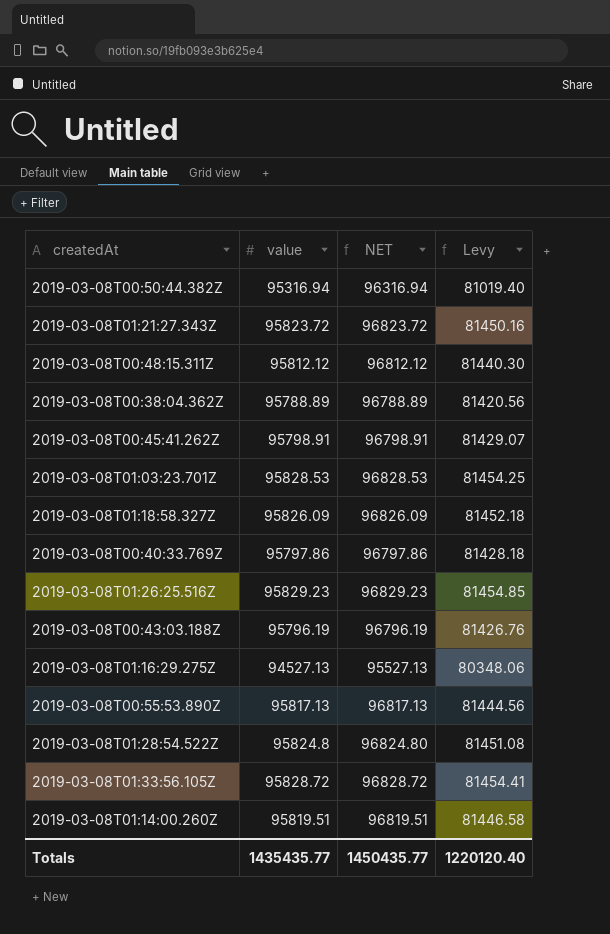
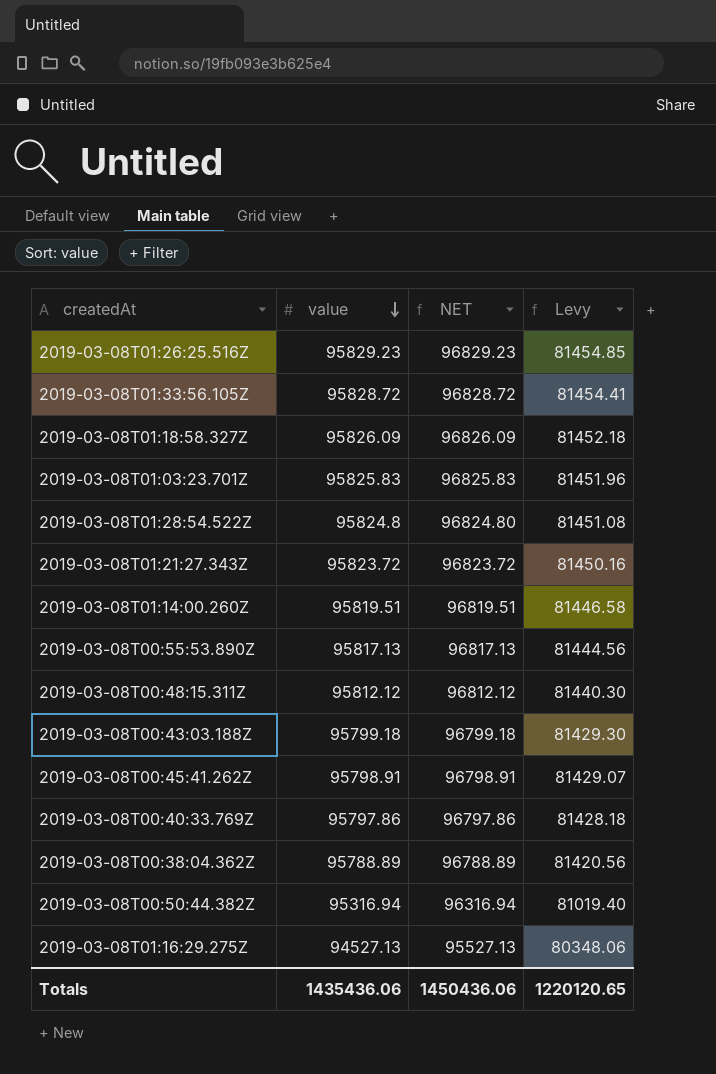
row order: none -> value descending
2019-03-08T01:03:23.701Z | value: 95828.53 -> 95825.83
2019-03-08T01:03:23.701Z | NET: 96828.53 -> 96825.83
2019-03-08T01:03:23.701Z | Levy: 81454.25 -> 81451.96
2019-03-08T00:43:03.188Z | value: 95796.19 -> 95799.18
2019-03-08T00:43:03.188Z | NET: 96796.19 -> 96799.18
2019-03-08T00:43:03.188Z | Levy: 81426.76 -> 81429.30
Totals | value: 1435435.77 -> 1435436.06
Totals | NET: 1450435.77 -> 1450436.06
Totals | Levy: 1220120.40 -> 1220120.65

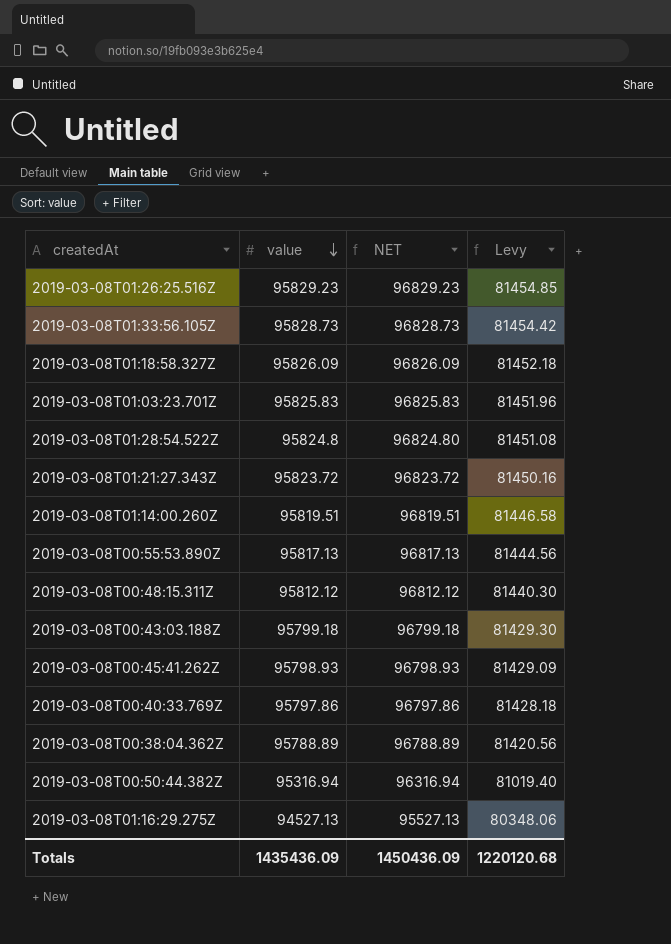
2019-03-08T01:33:56.105Z | value: 95828.72 -> 95828.73
2019-03-08T01:33:56.105Z | NET: 96828.72 -> 96828.73
2019-03-08T01:33:56.105Z | Levy: 81454.41 -> 81454.42
2019-03-08T00:45:41.262Z | value: 95798.91 -> 95798.93
2019-03-08T00:45:41.262Z | NET: 96798.91 -> 96798.93
2019-03-08T00:45:41.262Z | Levy: 81429.07 -> 81429.09
Totals | value: 1435436.06 -> 1435436.09
Totals | NET: 1450436.06 -> 1450436.09
Totals | Levy: 1220120.65 -> 1220120.68

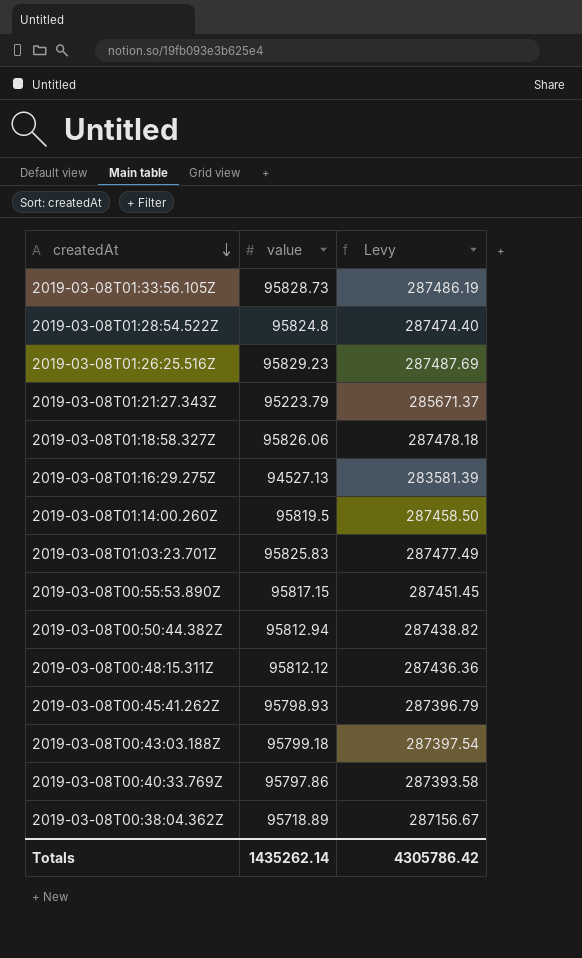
row order: value descending -> createdAt descending
column NET | formula: [value] + 1000 -> none
column Levy | formula: [value] * 0.85 -> [value] * 3
2019-03-08T01:21:27.343Z | value: 95823.72 -> 95223.79
2019-03-08T01:18:58.327Z | value: 95826.09 -> 95826.06
2019-03-08T01:14:00.260Z | value: 95819.51 -> 95819.5
2019-03-08T00:55:53.890Z | value: 95817.13 -> 95817.15
2019-03-08T00:50:44.382Z | value: 95316.94 -> 95812.94
2019-03-08T00:38:04.362Z | value: 95788.89 -> 95718.89
Totals | value: 1435436.09 -> 1435262.14
Totals | Levy: 1220120.68 -> 4305786.42

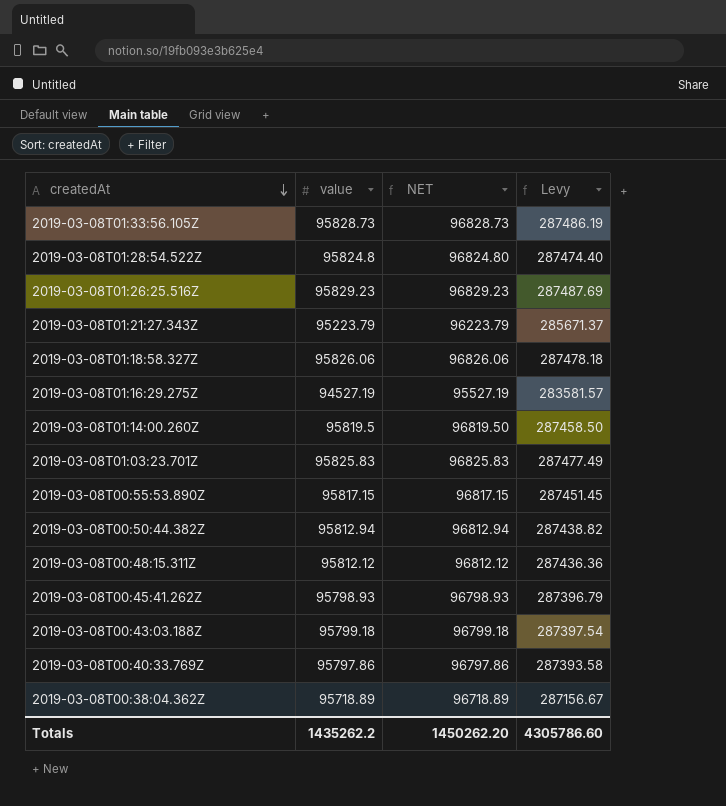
column NET | formula: none -> [value] + 1000
2019-03-08T01:16:29.275Z | value: 94527.13 -> 94527.19
2019-03-08T01:16:29.275Z | Levy: 283581.39 -> 283581.57
Totals | value: 1435262.14 -> 1435262.2
Totals | Levy: 4305786.42 -> 4305786.60

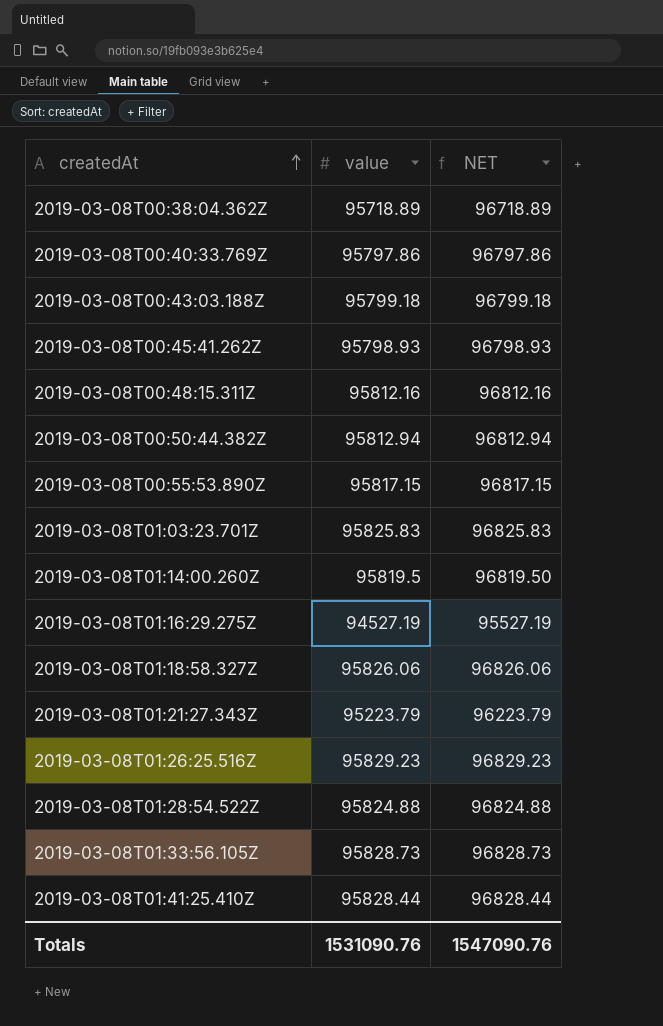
row order: createdAt descending -> createdAt ascending
column Levy | formula: [value] * 3 -> none
2019-03-08T00:48:15.311Z | value: 95812.12 -> 95812.16
2019-03-08T00:48:15.311Z | NET: 96812.12 -> 96812.16
2019-03-08T01:28:54.522Z | value: 95824.8 -> 95824.88
2019-03-08T01:28:54.522Z | NET: 96824.80 -> 96824.88
row 2019-03-08T01:41:25.410Z: none -> 95828.44 | 96828.44
Totals | value: 1435262.2 -> 1531090.76
Totals | NET: 1450262.20 -> 1547090.76

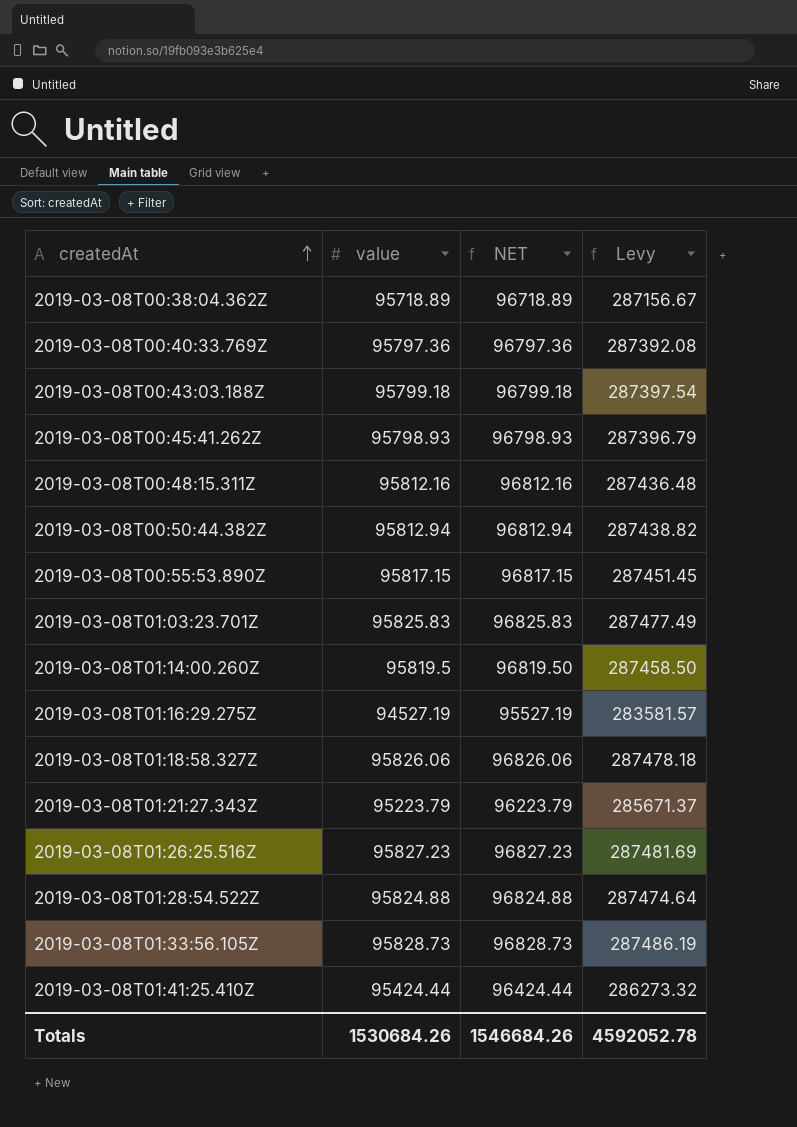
column Levy | formula: none -> [value] * 3
2019-03-08T00:40:33.769Z | value: 95797.86 -> 95797.36
2019-03-08T00:40:33.769Z | NET: 96797.86 -> 96797.36
2019-03-08T01:26:25.516Z | value: 95829.23 -> 95827.23
2019-03-08T01:26:25.516Z | NET: 96829.23 -> 96827.23
2019-03-08T01:41:25.410Z | value: 95828.44 -> 95424.44
2019-03-08T01:41:25.410Z | NET: 96828.44 -> 96424.44
Totals | value: 1531090.76 -> 1530684.26
Totals | NET: 1547090.76 -> 1546684.26

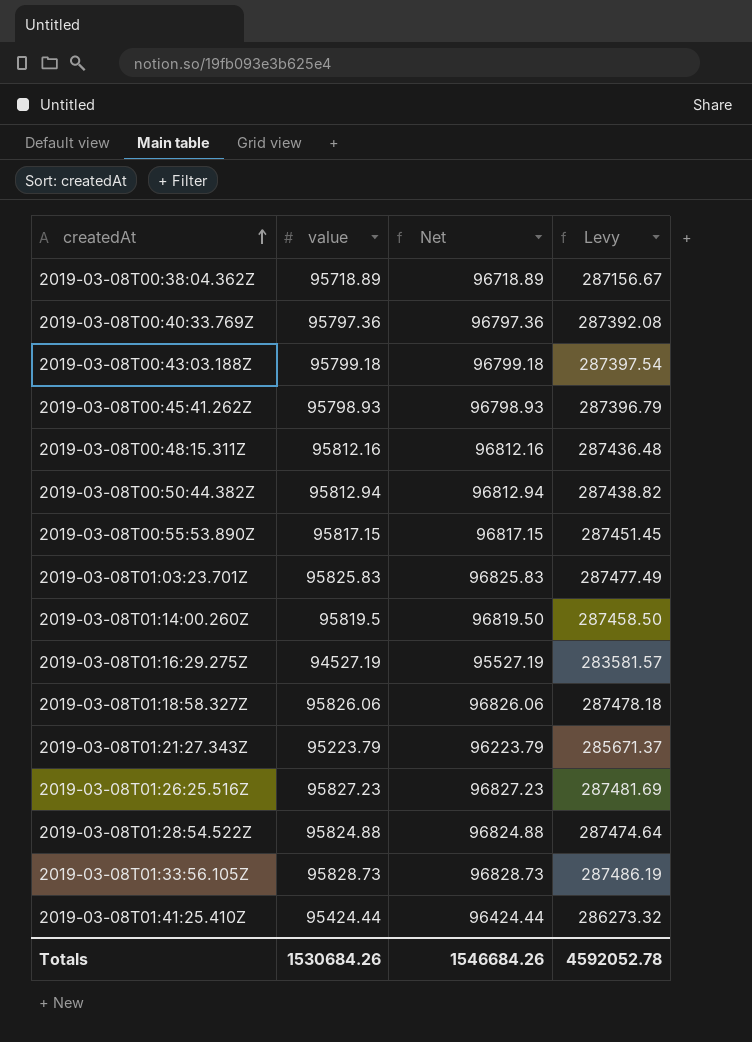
column name: NET -> Net

